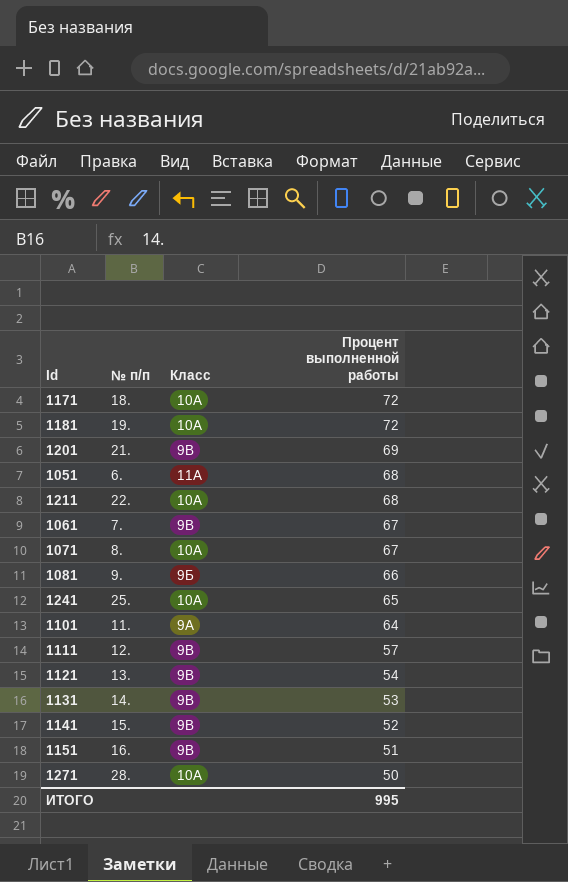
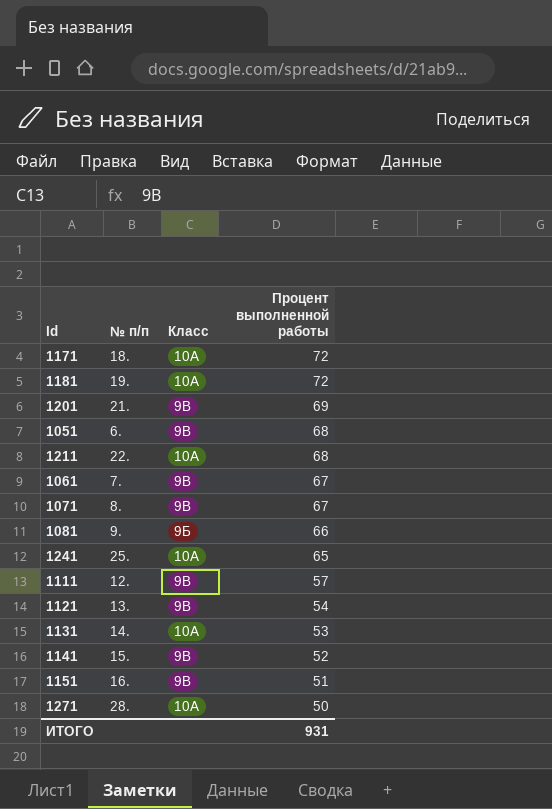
row 1101: 11. | 9А | 64 -> none
1051 | Класс: 11А -> 9В
1071 | Класс: 10А -> 9В
1131 | Класс: 9В -> 10А
ИТОГО | Процент выполненной работы: 995 -> 931

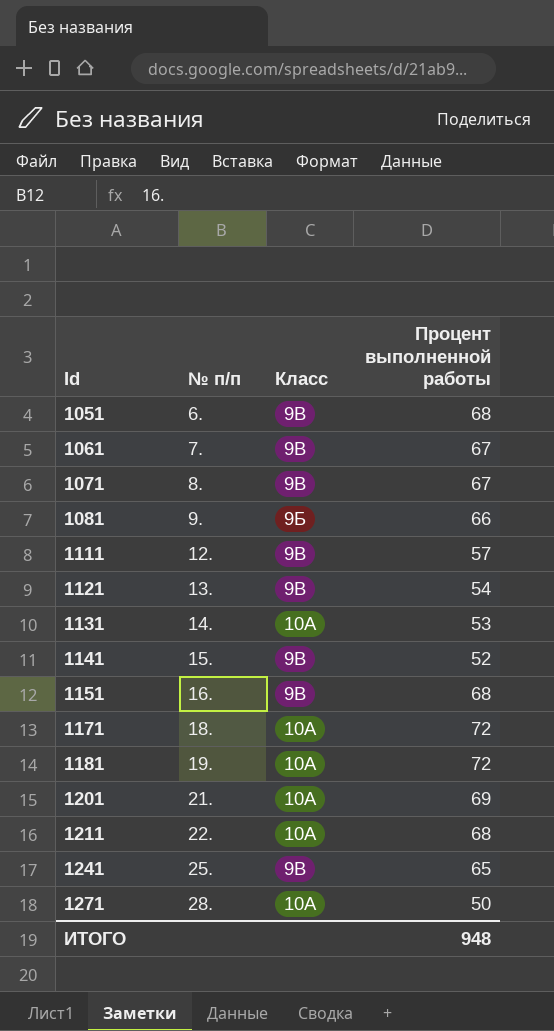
row order: Процент выполненной работы descending -> Id ascending
1151 | Процент выполненной работы: 51 -> 68
1201 | Класс: 9В -> 10А
1241 | Класс: 10А -> 9В
ИТОГО | Процент выполненной работы: 931 -> 948

